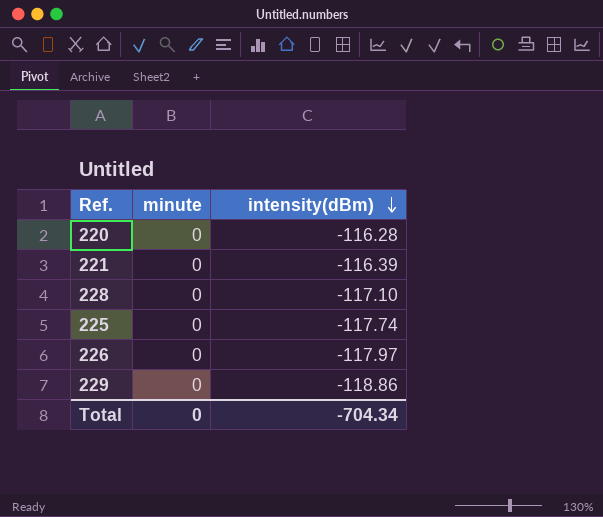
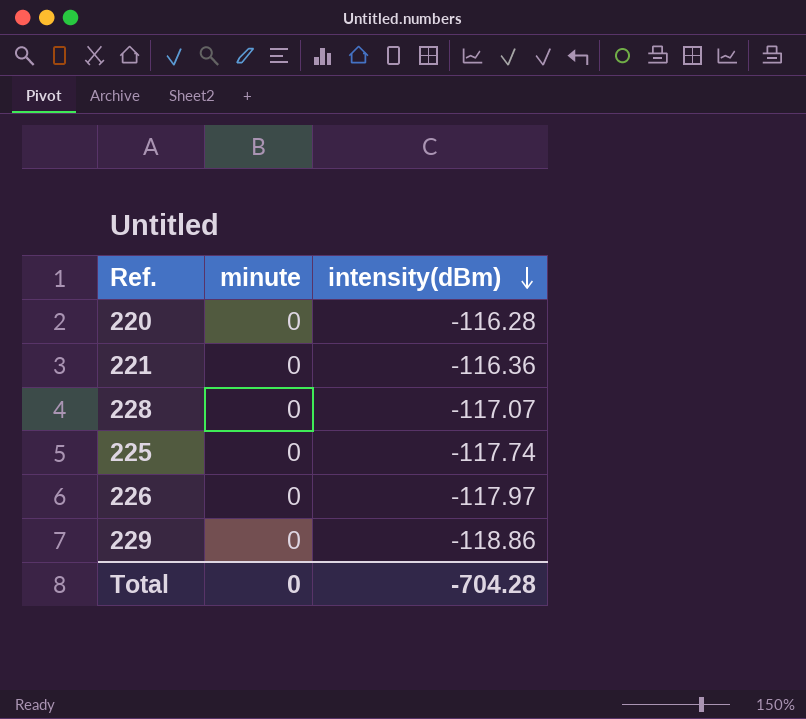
221 | intensity(dBm): -116.39 -> -116.36
228 | intensity(dBm): -117.10 -> -117.07
Total | intensity(dBm): -704.34 -> -704.28

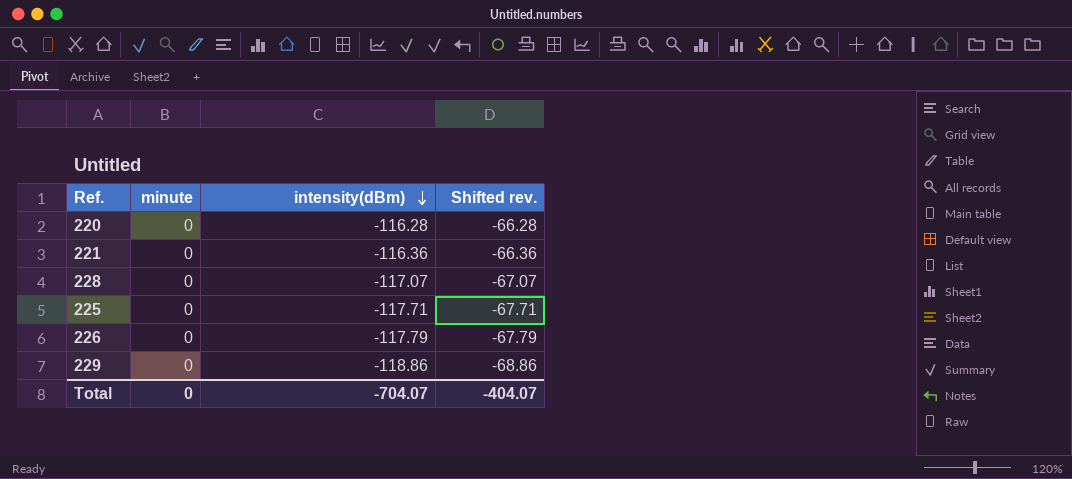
column Shifted rev. | formula: none -> [intensity(dBm)] + 50
225 | intensity(dBm): -117.74 -> -117.71
226 | intensity(dBm): -117.97 -> -117.79
Total | intensity(dBm): -704.28 -> -704.07

